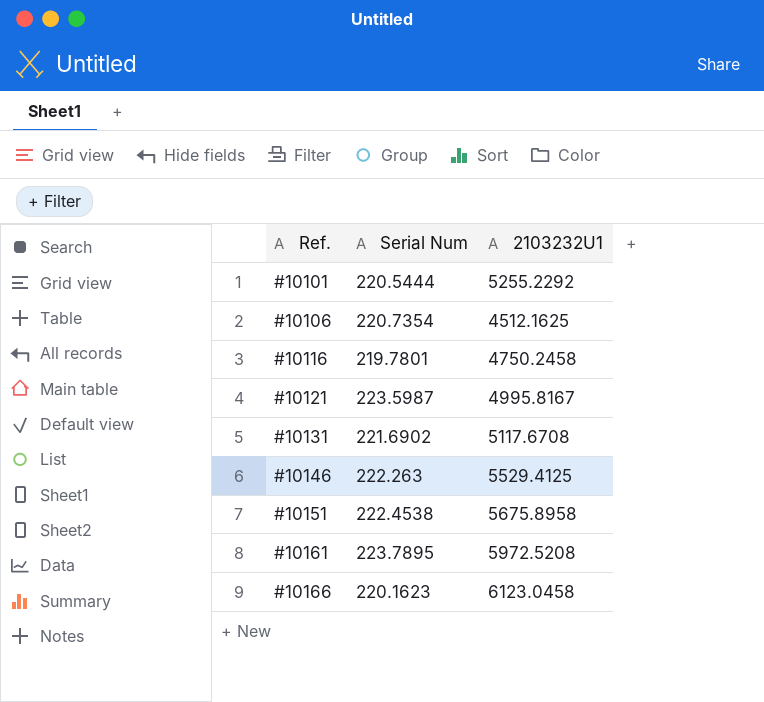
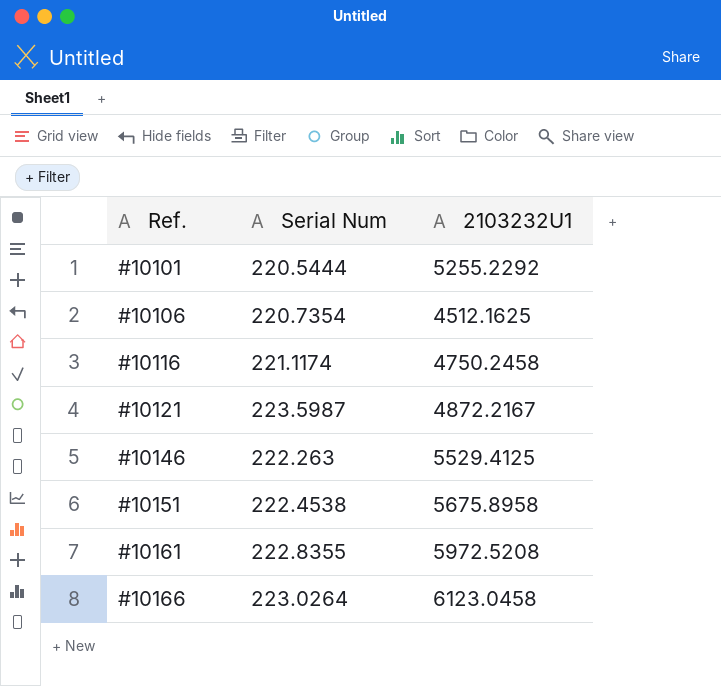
row #10131: 221.6902 | 5117.6708 -> none
#10116 | Serial Num: 219.7801 -> 221.1174
#10121 | 2103232U1: 4995.8167 -> 4872.2167
#10161 | Serial Num: 223.7895 -> 222.8355
#10166 | Serial Num: 220.1623 -> 223.0264

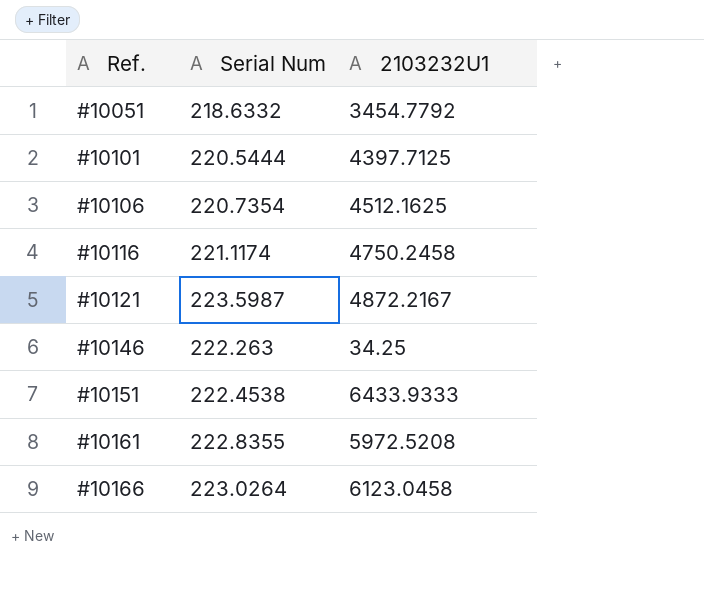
row #10051: none -> 218.6332 | 3454.7792
#10101 | 2103232U1: 5255.2292 -> 4397.7125
#10146 | 2103232U1: 5529.4125 -> 34.25
#10151 | 2103232U1: 5675.8958 -> 6433.9333

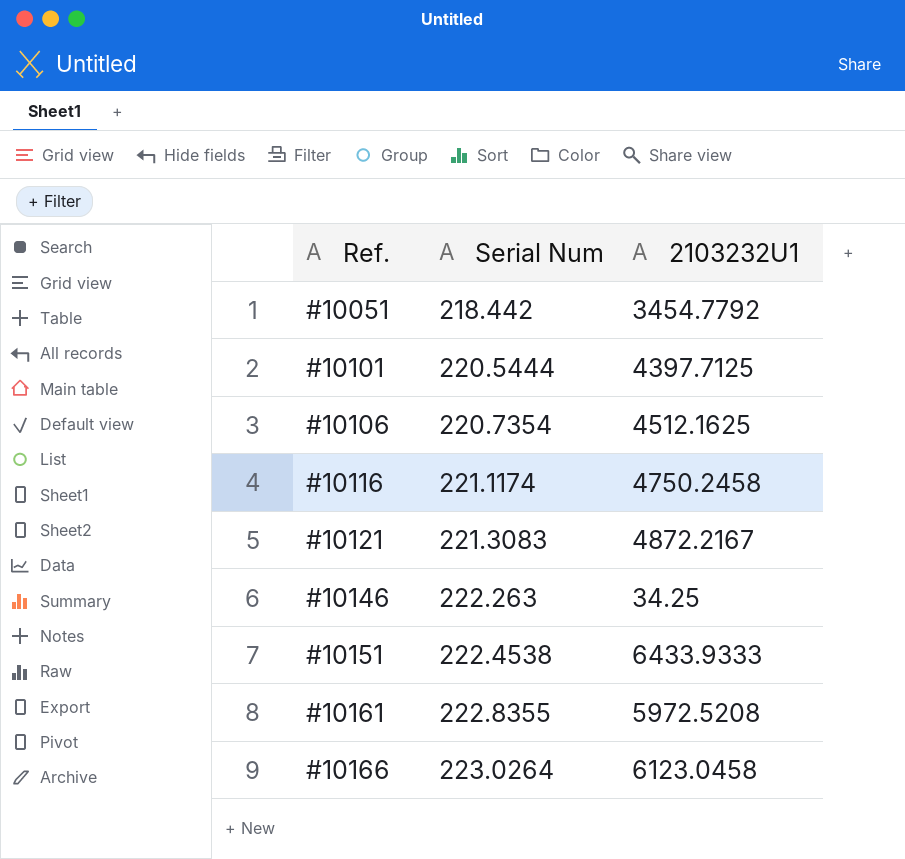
#10051 | Serial Num: 218.6332 -> 218.442
#10121 | Serial Num: 223.5987 -> 221.3083

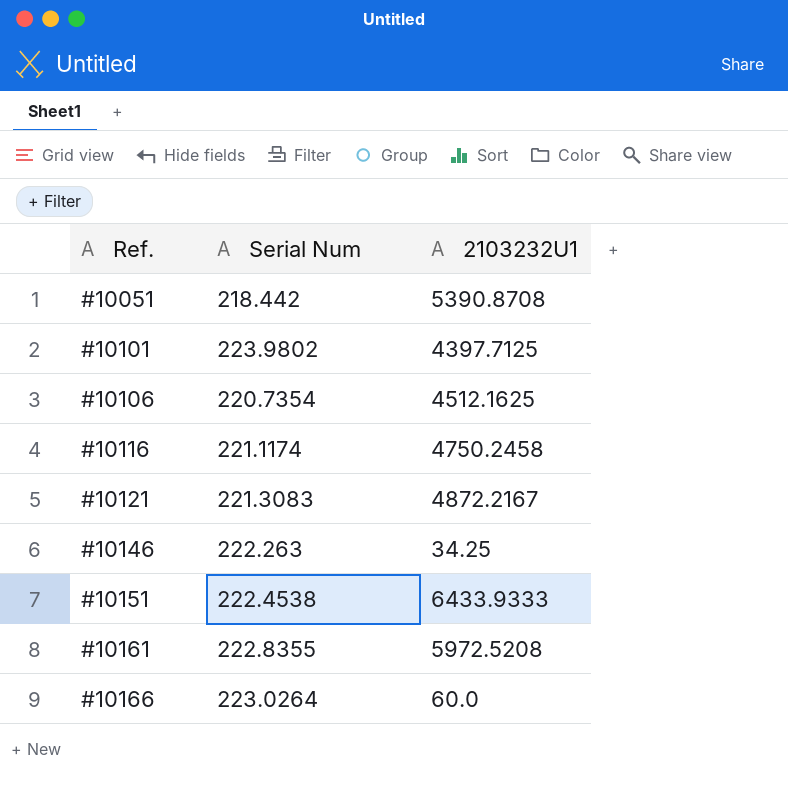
#10051 | 2103232U1: 3454.7792 -> 5390.8708
#10101 | Serial Num: 220.5444 -> 223.9802
#10166 | 2103232U1: 6123.0458 -> 60.0

